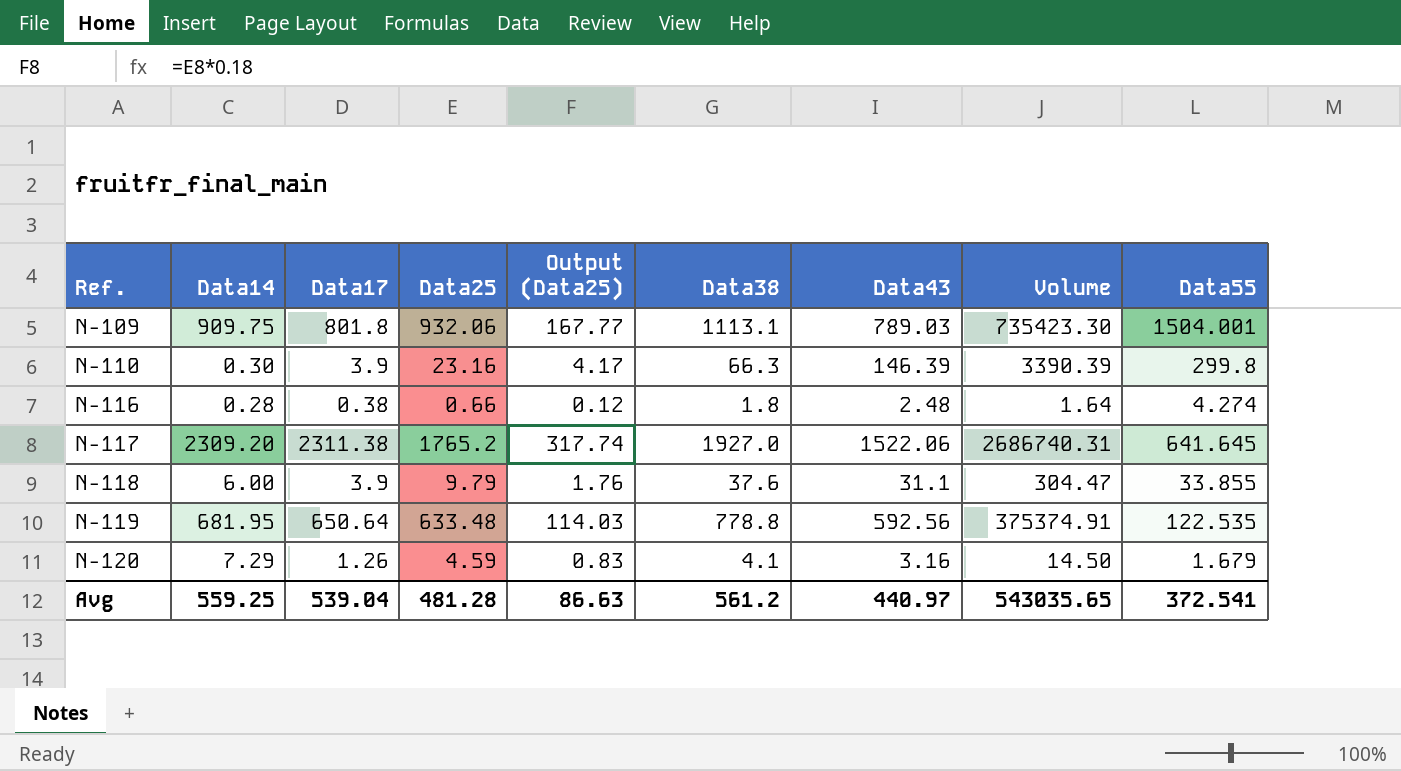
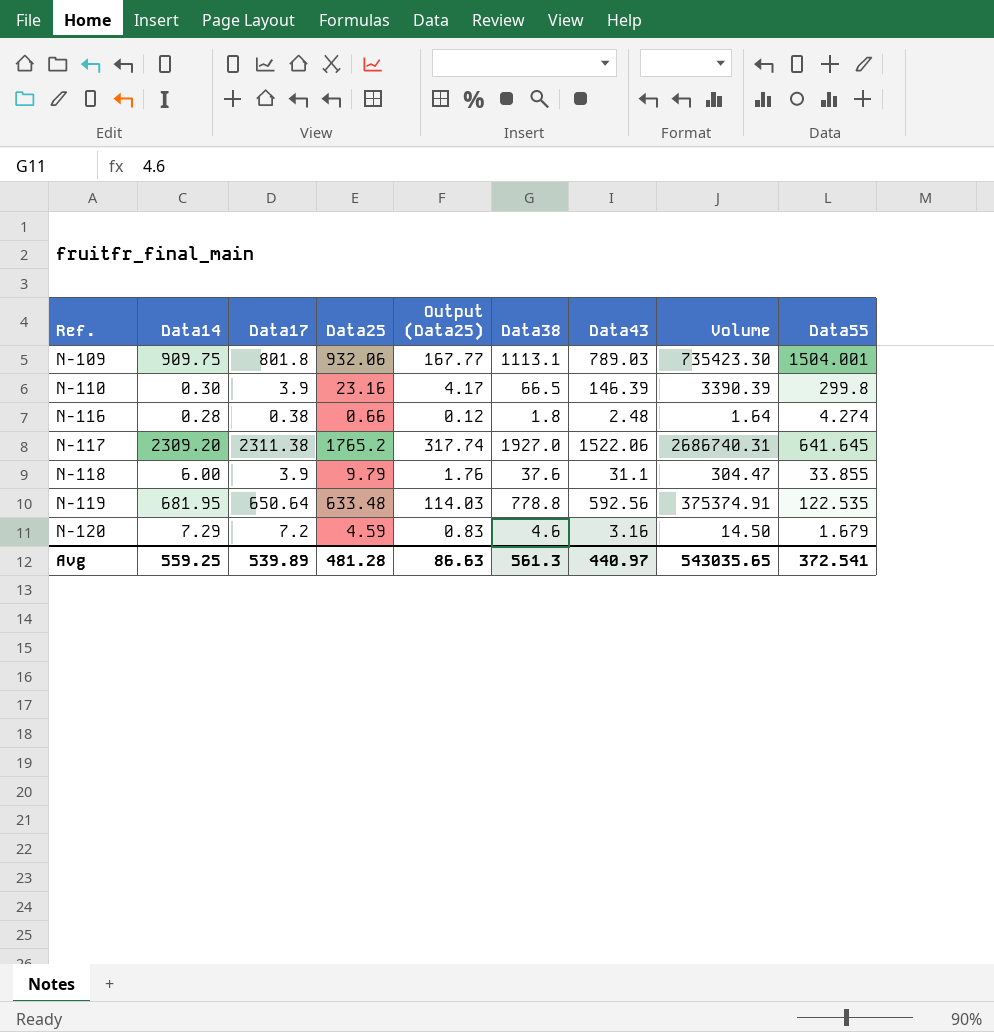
N-110 | Data38: 66.3 -> 66.5
N-120 | Data17: 1.26 -> 7.2
N-120 | Data38: 4.1 -> 4.6
Avg | Data17: 539.04 -> 539.89
Avg | Data38: 561.2 -> 561.3

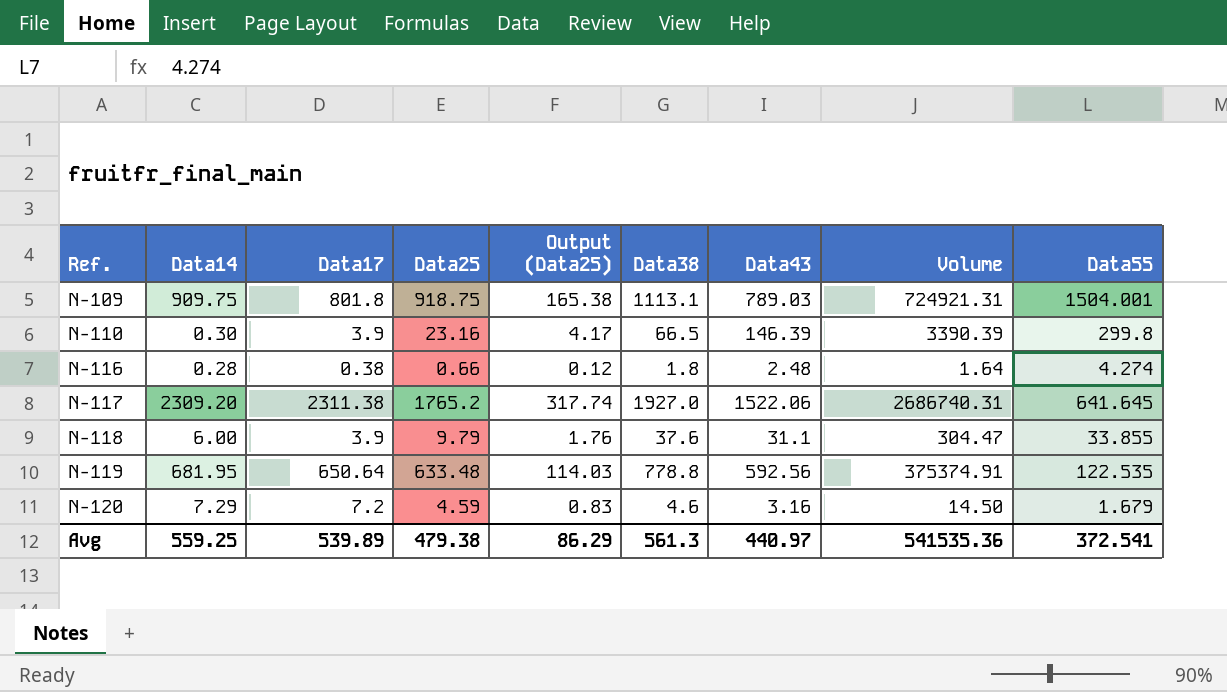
N-109 | Data25: 932.06 -> 918.75
N-109 | Output (Data25): 167.77 -> 165.38
N-109 | Volume: 735423.30 -> 724921.31
Avg | Data25: 481.28 -> 479.38
Avg | Output (Data25): 86.63 -> 86.29
Avg | Volume: 543035.65 -> 541535.36

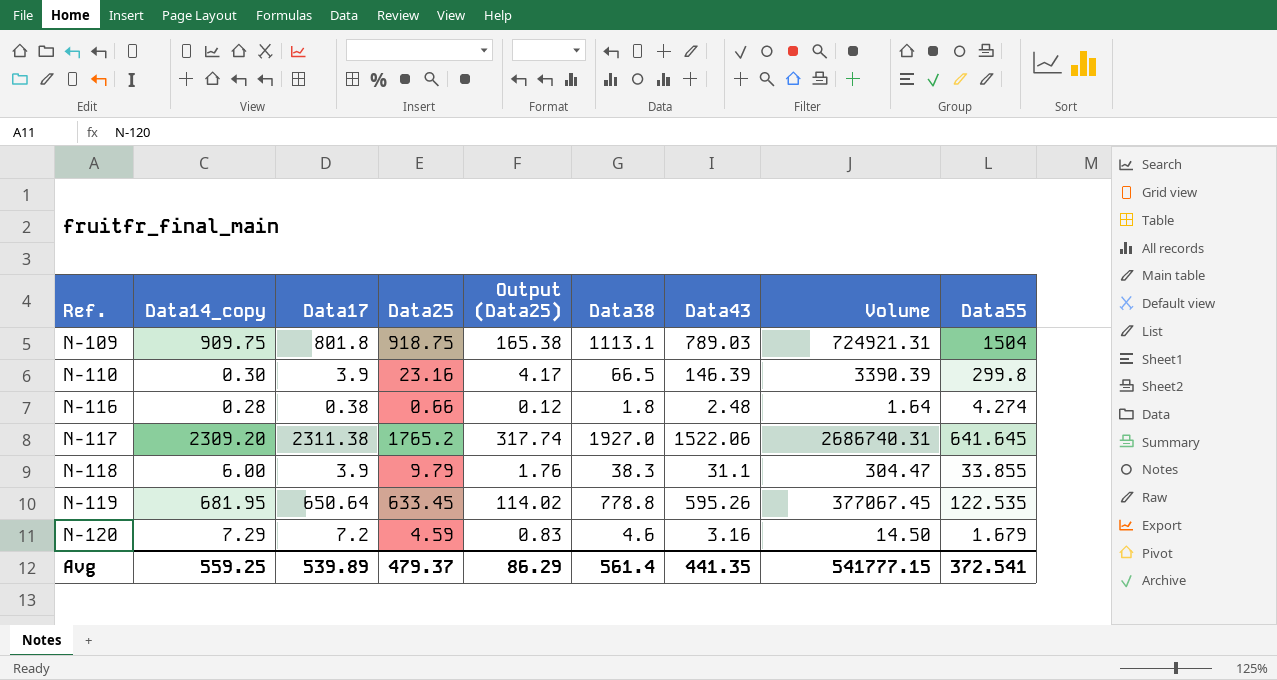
column name: Data14 -> Data14_copy
N-109 | Data55: 1504.001 -> 1504
N-118 | Data38: 37.6 -> 38.3
N-119 | Data25: 633.48 -> 633.45
N-119 | Output (Data25): 114.03 -> 114.02
N-119 | Data43: 592.56 -> 595.26
N-119 | Volume: 375374.91 -> 377067.45
Avg | Data25: 479.38 -> 479.37
Avg | Data38: 561.3 -> 561.4
Avg | Data43: 440.97 -> 441.35
Avg | Volume: 541535.36 -> 541777.15

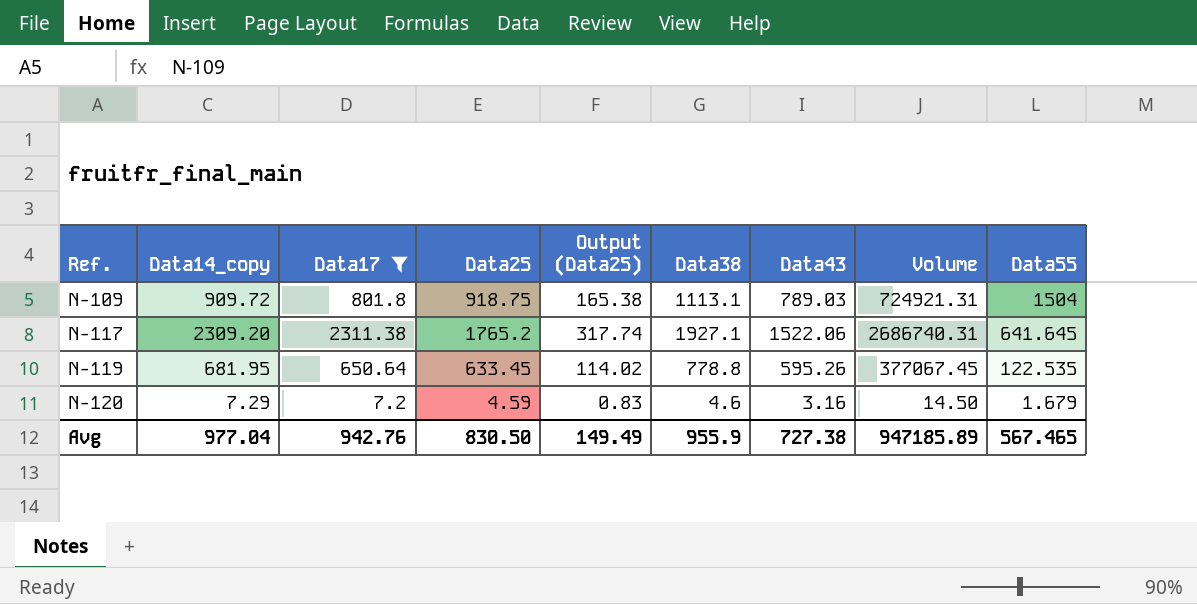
filter: none -> Data17 >= 7.2
N-109 | Data14_copy: 909.75 -> 909.72
N-117 | Data38: 1927.0 -> 1927.1
Avg | Data14_copy: 559.25 -> 977.04
Avg | Data17: 539.89 -> 942.76
Avg | Data25: 479.37 -> 830.50
Avg | Output (Data25): 86.29 -> 149.49
Avg | Data38: 561.4 -> 955.9
Avg | Data43: 441.35 -> 727.38
Avg | Volume: 541777.15 -> 947185.89
Avg | Data55: 372.541 -> 567.465

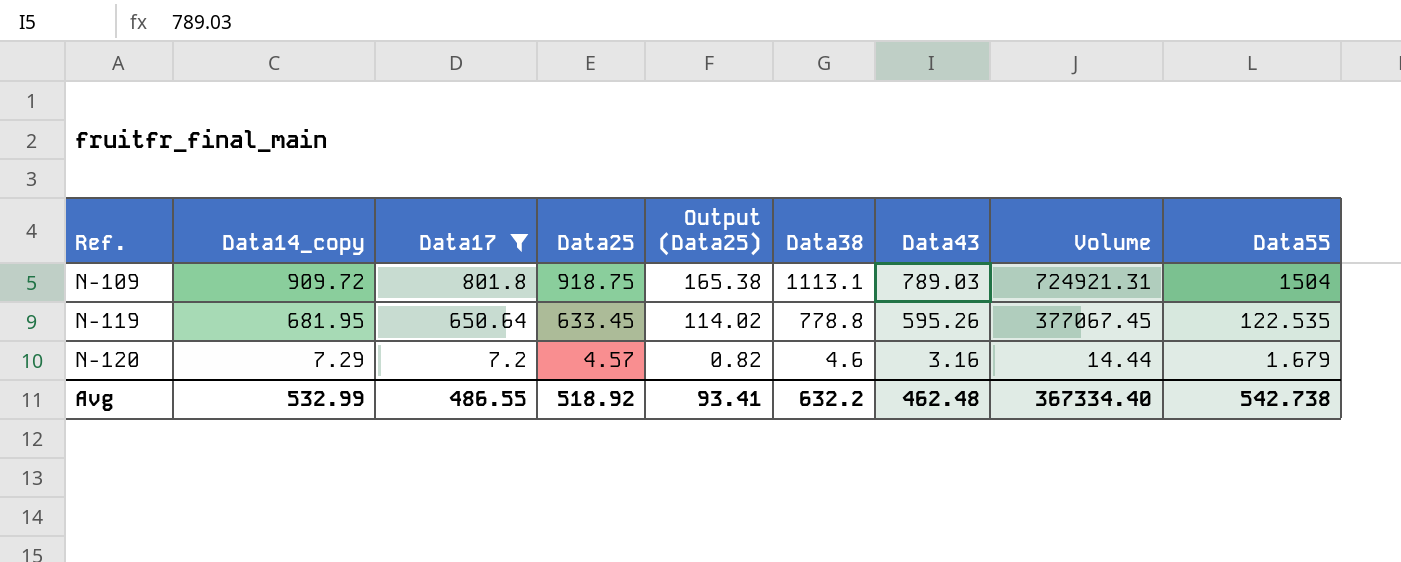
row N-117: 2309.20 | 2311.38 | 1765.2 | 317.74 | 1927.1 | 1522.06 | 2686740.31 | 641.645 -> none
N-120 | Data25: 4.59 -> 4.57
N-120 | Output (Data25): 0.83 -> 0.82
N-120 | Volume: 14.50 -> 14.44
Avg | Data14_copy: 977.04 -> 532.99
Avg | Data17: 942.76 -> 486.55
Avg | Data25: 830.50 -> 518.92
Avg | Output (Data25): 149.49 -> 93.41
Avg | Data38: 955.9 -> 632.2
Avg | Data43: 727.38 -> 462.48
Avg | Volume: 947185.89 -> 367334.40
Avg | Data55: 567.465 -> 542.738

